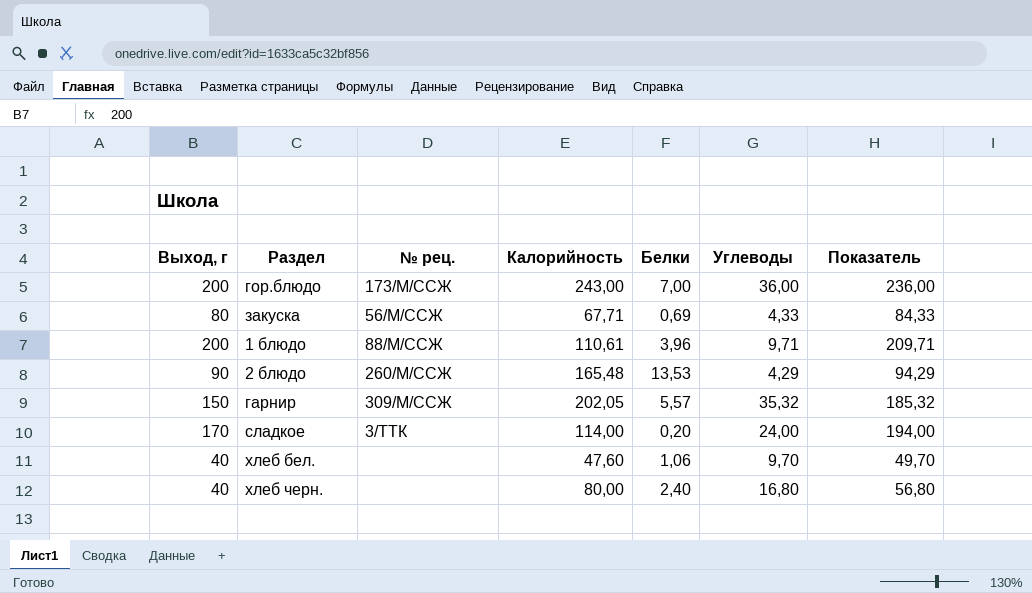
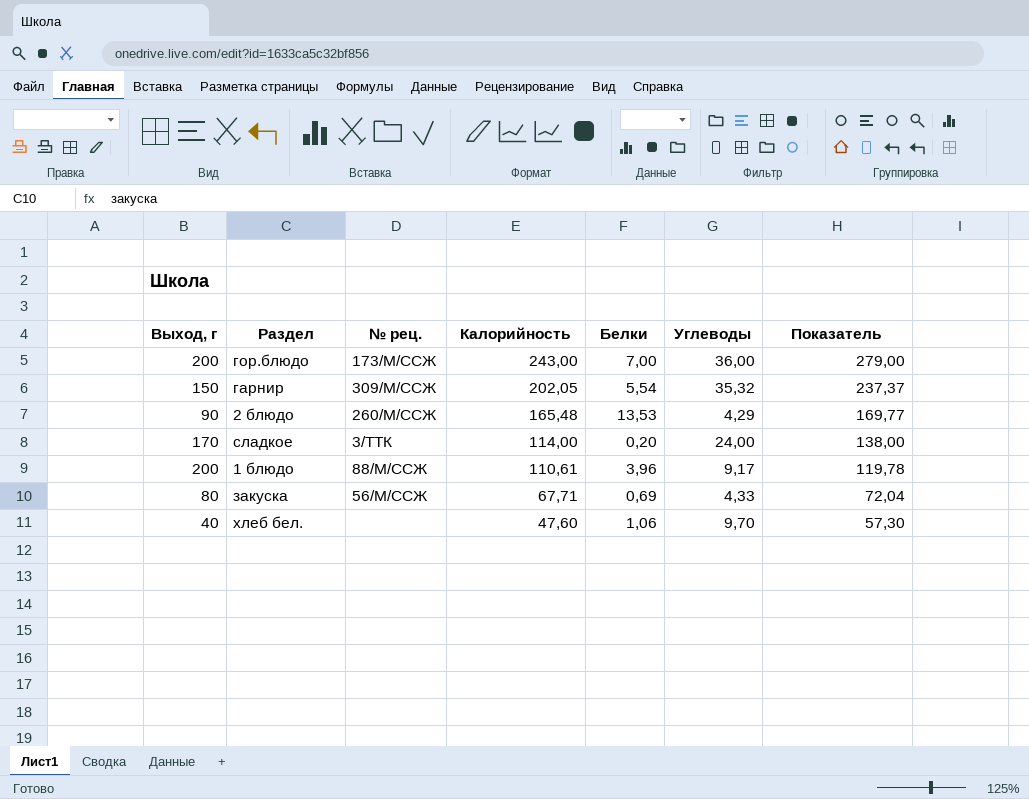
row order: none -> Калорийность descending
column Показатель | formula: [Выход, г] + [Углеводы] -> [Калорийность] + [Углеводы]
row хлеб черн.: 40 | none | 80,00 | 2,40 | 16,80 | 56,80 -> none
гарнир | Белки: 5,57 -> 5,54
1 блюдо | Углеводы: 9,71 -> 9,17

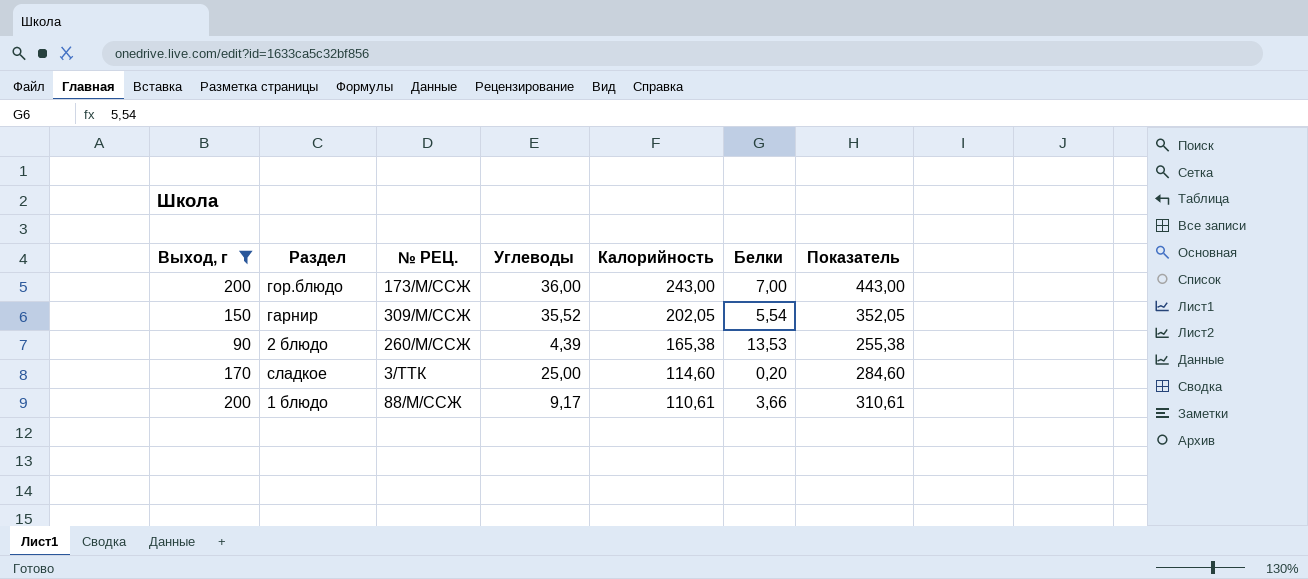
filter: none -> Выход, г >= 90
column name: № рец. -> № РЕЦ.
column Углеводы | position: 6 -> 4
column Показатель | formula: [Калорийность] + [Углеводы] -> [Выход, г] + [Калорийность]
гарнир | Углеводы: 35,32 -> 35,52
2 блюдо | Углеводы: 4,29 -> 4,39
2 блюдо | Калорийность: 165,48 -> 165,38
сладкое | Углеводы: 24,00 -> 25,00
сладкое | Калорийность: 114,00 -> 114,60
1 блюдо | Белки: 3,96 -> 3,66

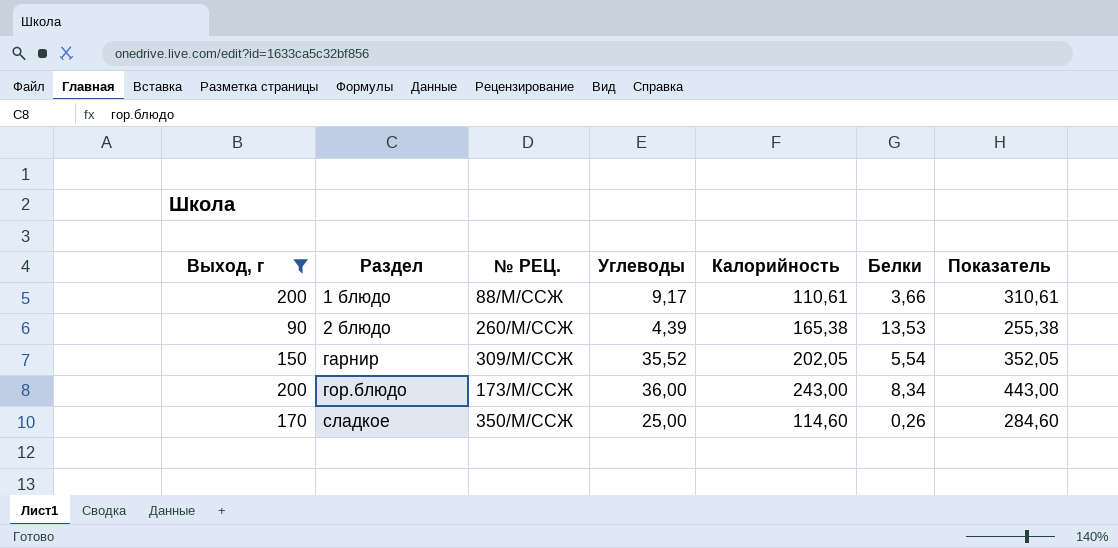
row order: Калорийность descending -> Раздел ascending
гор.блюдо | Белки: 7,00 -> 8,34
сладкое | № РЕЦ.: 3/ТТК -> 350/М/ССЖ
сладкое | Белки: 0,20 -> 0,26

